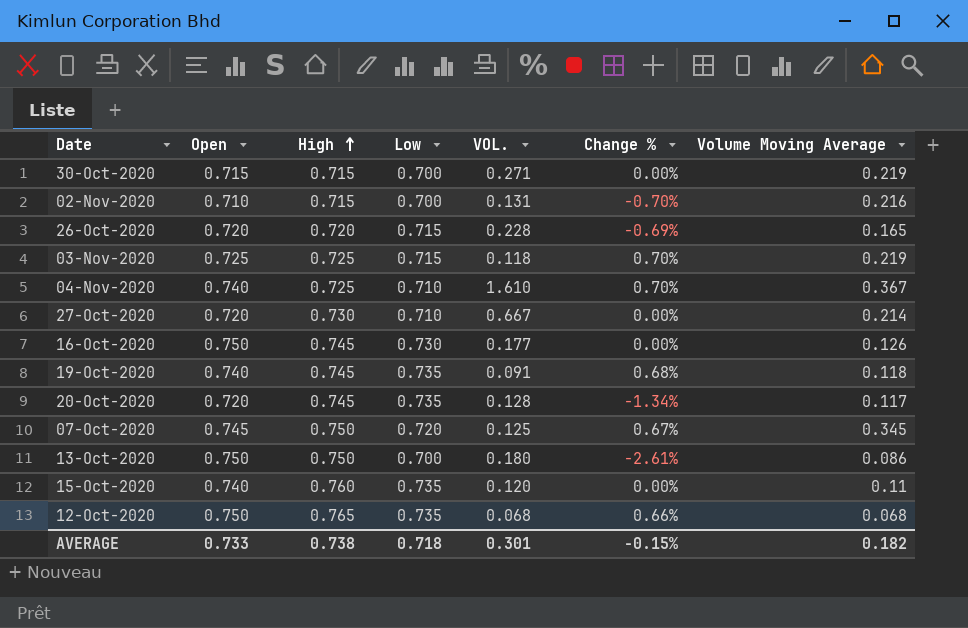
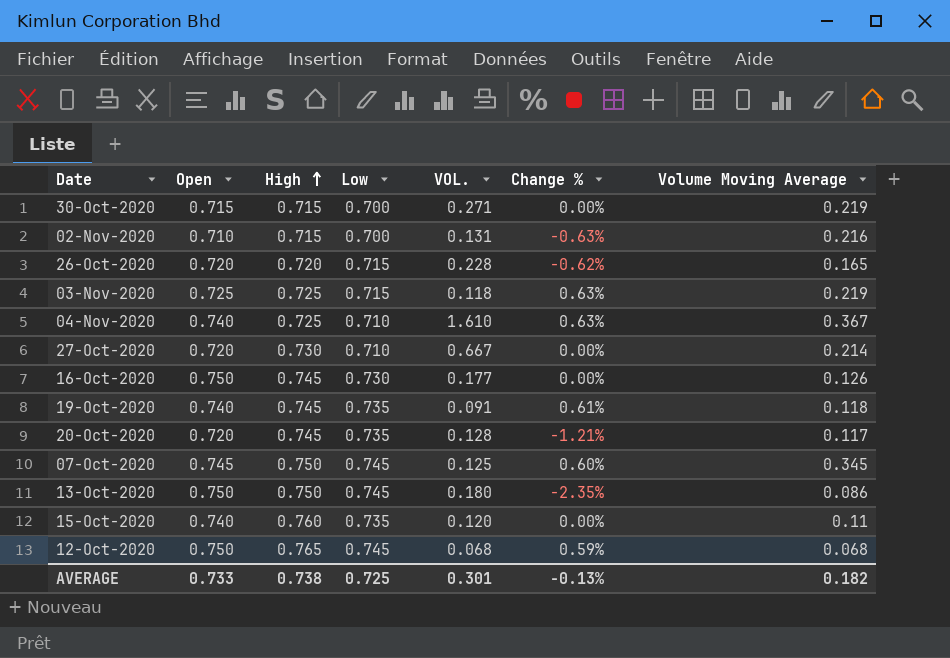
02-Nov-2020 | Change %: -0.70% -> -0.63%
26-Oct-2020 | Change %: -0.69% -> -0.62%
03-Nov-2020 | Change %: 0.70% -> 0.63%
04-Nov-2020 | Change %: 0.70% -> 0.63%
19-Oct-2020 | Change %: 0.68% -> 0.61%
20-Oct-2020 | Change %: -1.34% -> -1.21%
07-Oct-2020 | Low: 0.720 -> 0.745
07-Oct-2020 | Change %: 0.67% -> 0.60%
13-Oct-2020 | Low: 0.700 -> 0.745
13-Oct-2020 | Change %: -2.61% -> -2.35%
12-Oct-2020 | Low: 0.735 -> 0.745
12-Oct-2020 | Change %: 0.66% -> 0.59%
AVERAGE | Low: 0.718 -> 0.725
AVERAGE | Change %: -0.15% -> -0.13%

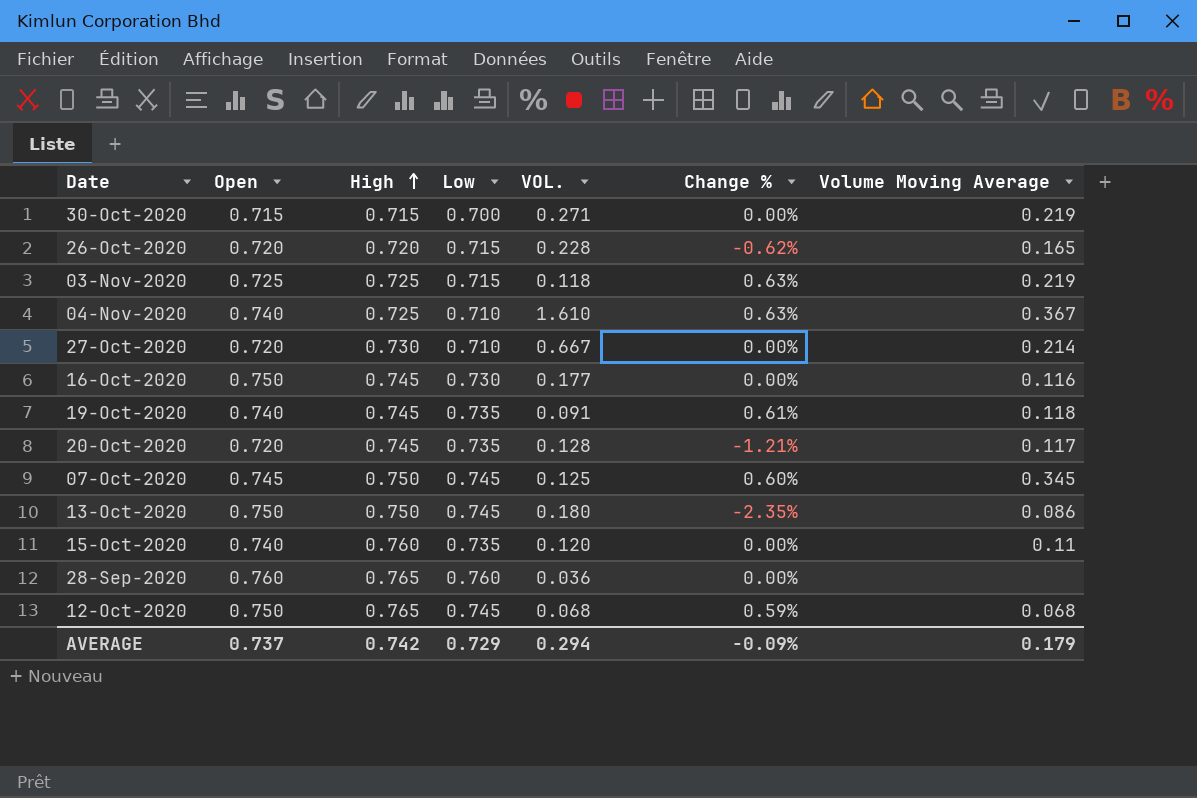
row 02-Nov-2020: 0.710 | 0.715 | 0.700 | 0.131 | -0.63% | 0.216 -> none
16-Oct-2020 | Volume Moving Average: 0.126 -> 0.116
row 28-Sep-2020: none -> 0.760 | 0.765 | 0.760 | 0.036 | 0.00% | none
AVERAGE | Open: 0.733 -> 0.737
AVERAGE | High: 0.738 -> 0.742
AVERAGE | Low: 0.725 -> 0.729
AVERAGE | VOL.: 0.301 -> 0.294
AVERAGE | Change %: -0.13% -> -0.09%
AVERAGE | Volume Moving Average: 0.182 -> 0.179

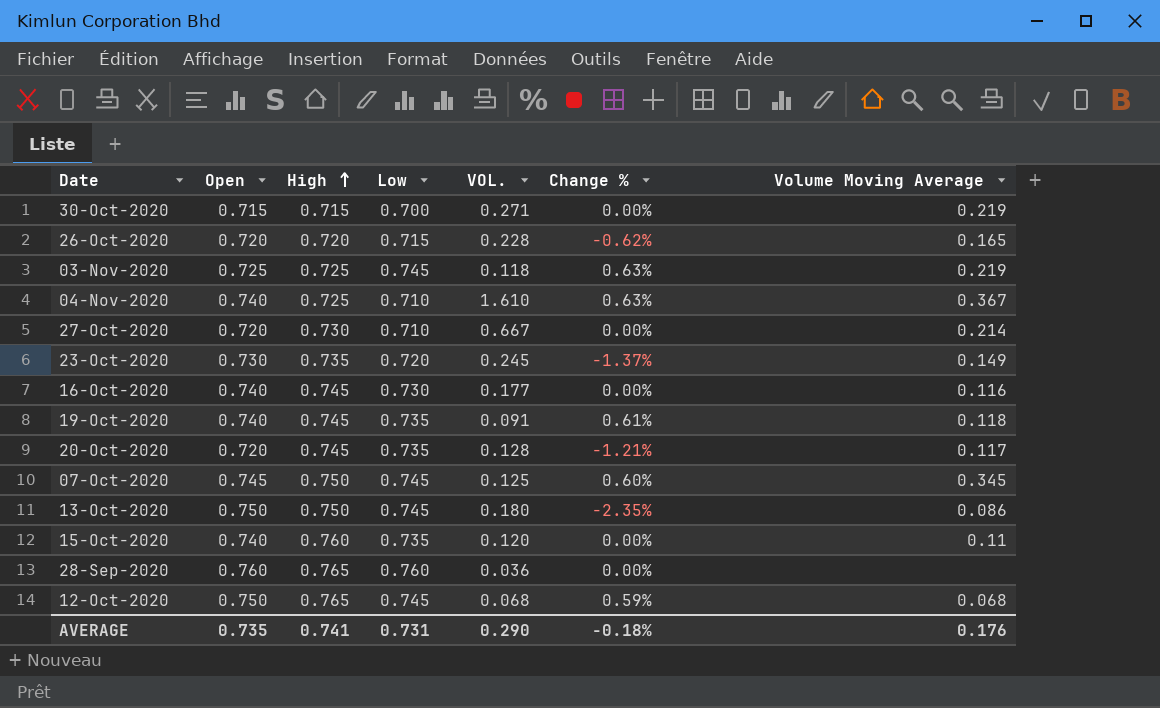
03-Nov-2020 | Low: 0.715 -> 0.745
row 23-Oct-2020: none -> 0.730 | 0.735 | 0.720 | 0.245 | -1.37% | 0.149
16-Oct-2020 | Open: 0.750 -> 0.740
AVERAGE | Open: 0.737 -> 0.735
AVERAGE | High: 0.742 -> 0.741
AVERAGE | Low: 0.729 -> 0.731
AVERAGE | VOL.: 0.294 -> 0.290
AVERAGE | Change %: -0.09% -> -0.18%
AVERAGE | Volume Moving Average: 0.179 -> 0.176

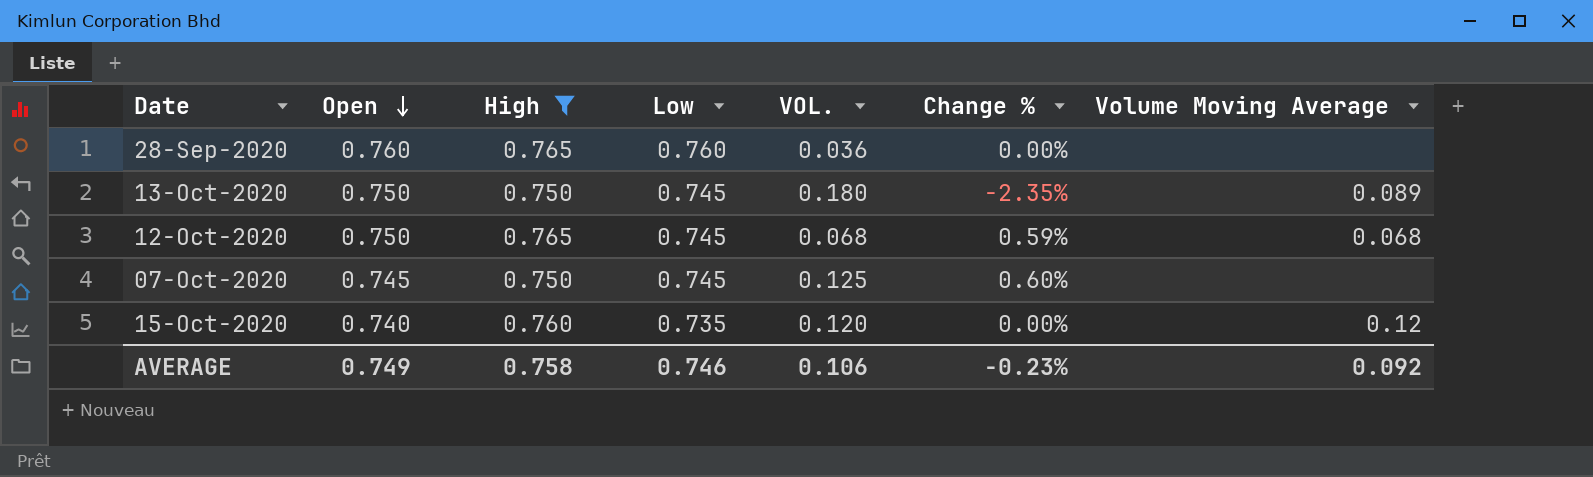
filter: none -> High >= 0.750
row order: High ascending -> Open descending
13-Oct-2020 | Volume Moving Average: 0.086 -> 0.089
07-Oct-2020 | Volume Moving Average: 0.345 -> none
15-Oct-2020 | Volume Moving Average: 0.11 -> 0.12
AVERAGE | Open: 0.735 -> 0.749
AVERAGE | High: 0.741 -> 0.758
AVERAGE | Low: 0.731 -> 0.746
AVERAGE | VOL.: 0.290 -> 0.106
AVERAGE | Change %: -0.18% -> -0.23%
AVERAGE | Volume Moving Average: 0.176 -> 0.092

